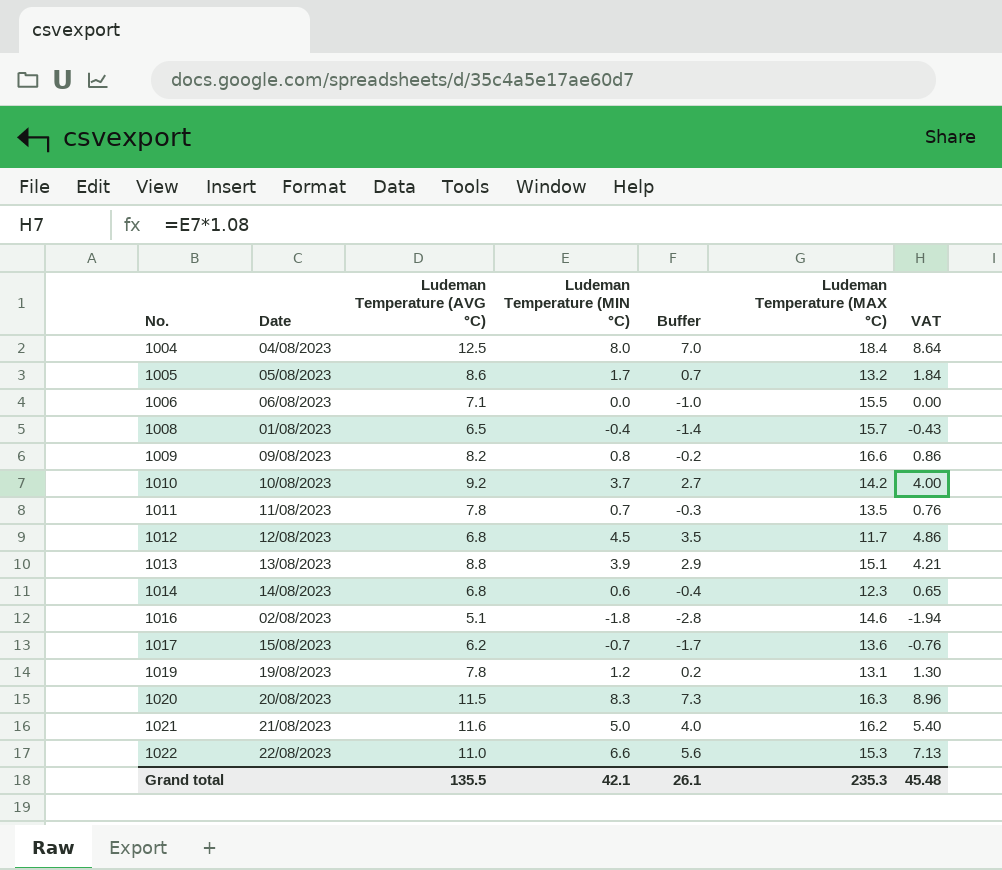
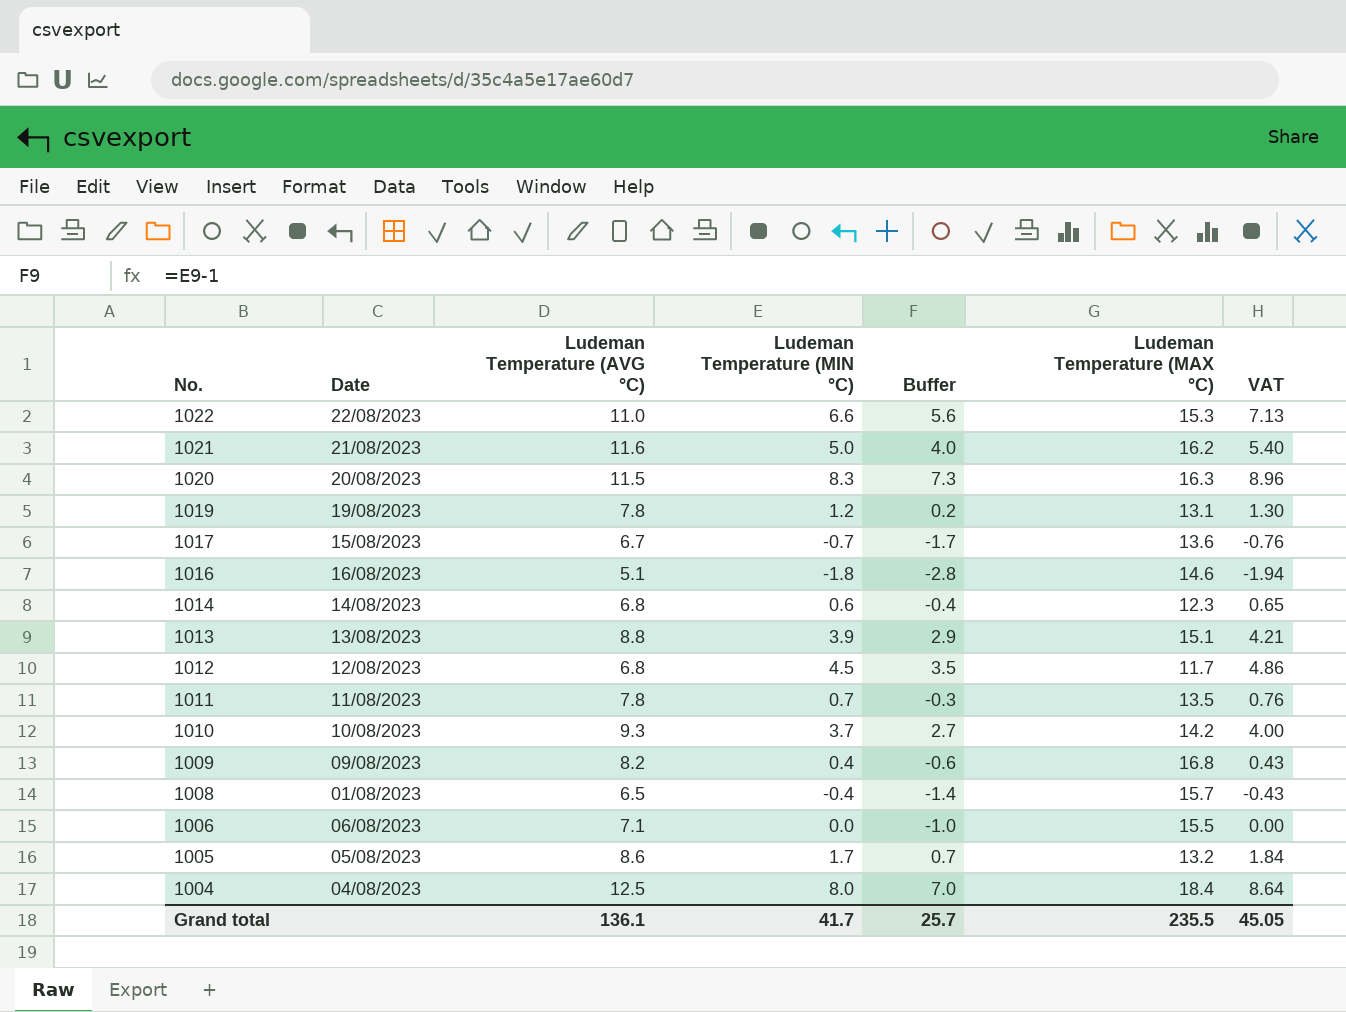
row order: No. ascending -> No. descending
1017 | Ludeman Temperature (AVG °C): 6.2 -> 6.7
1016 | Date: 02/08/2023 -> 16/08/2023
1010 | Ludeman Temperature (AVG °C): 9.2 -> 9.3
1009 | Ludeman Temperature (MIN °C): 0.8 -> 0.4
1009 | Buffer: -0.2 -> -0.6
1009 | Ludeman Temperature (MAX °C): 16.6 -> 16.8
1009 | VAT: 0.86 -> 0.43
Grand total | Ludeman Temperature (AVG °C): 135.5 -> 136.1
Grand total | Ludeman Temperature (MIN °C): 42.1 -> 41.7
Grand total | Buffer: 26.1 -> 25.7
Grand total | Ludeman Temperature (MAX °C): 235.3 -> 235.5
Grand total | VAT: 45.48 -> 45.05

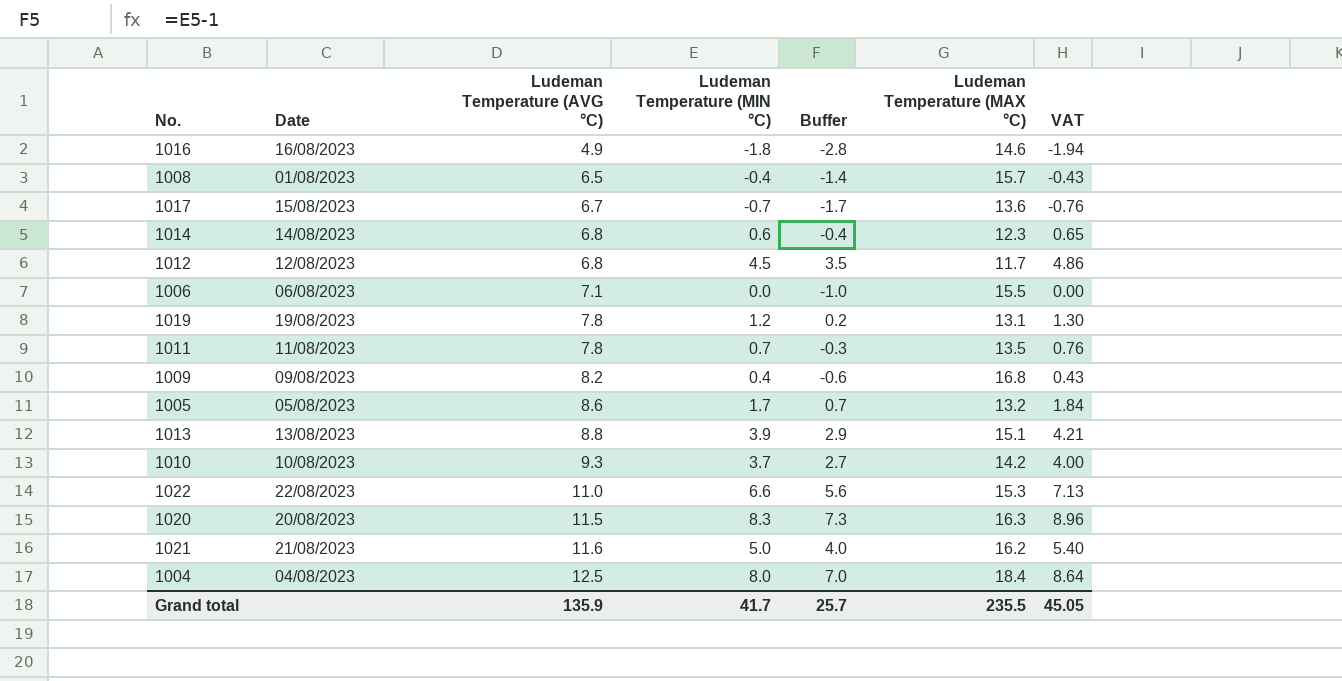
row order: No. descending -> Ludeman Temperature (AVG °C) ascending
1016 | Ludeman Temperature (AVG °C): 5.1 -> 4.9
Grand total | Ludeman Temperature (AVG °C): 136.1 -> 135.9

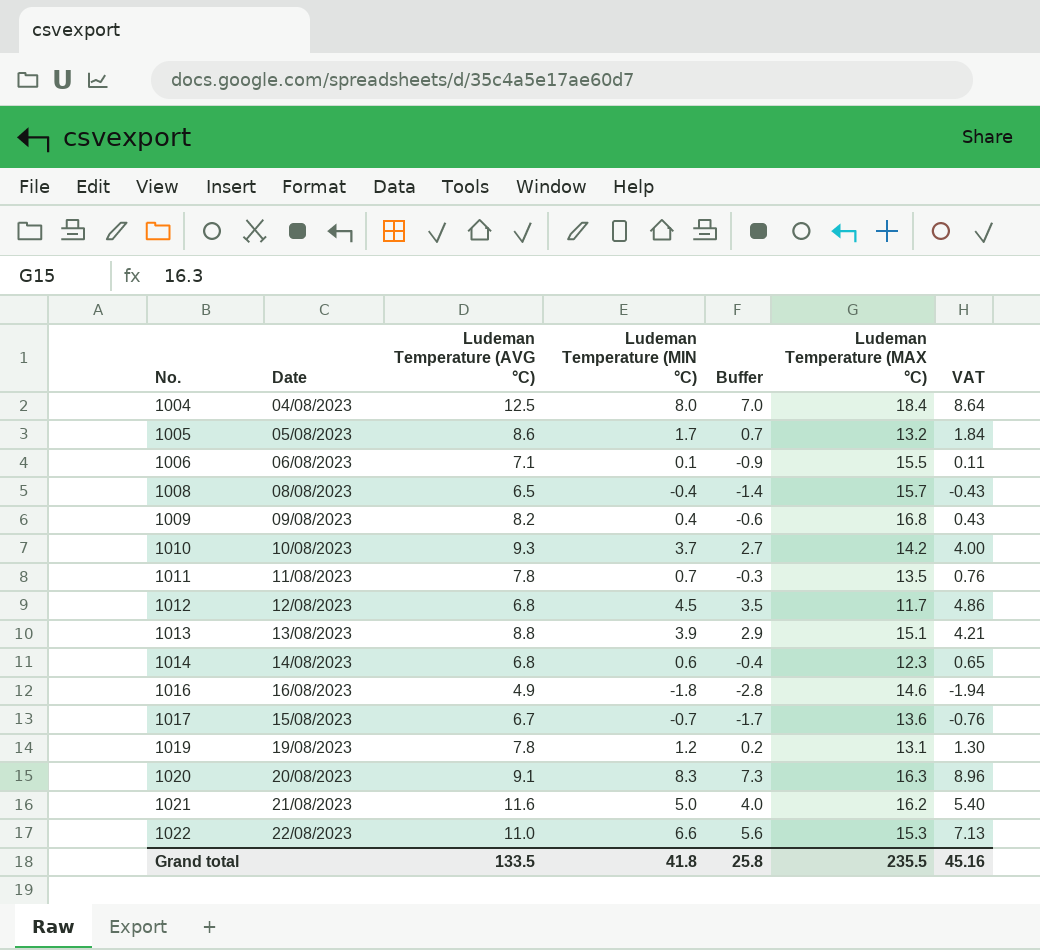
row order: Ludeman Temperature (AVG °C) ascending -> No. ascending
1006 | Ludeman Temperature (MIN °C): 0.0 -> 0.1
1006 | Buffer: -1.0 -> -0.9
1006 | VAT: 0.00 -> 0.11
1008 | Date: 01/08/2023 -> 08/08/2023
1020 | Ludeman Temperature (AVG °C): 11.5 -> 9.1
Grand total | Ludeman Temperature (AVG °C): 135.9 -> 133.5
Grand total | Ludeman Temperature (MIN °C): 41.7 -> 41.8
Grand total | Buffer: 25.7 -> 25.8
Grand total | VAT: 45.05 -> 45.16

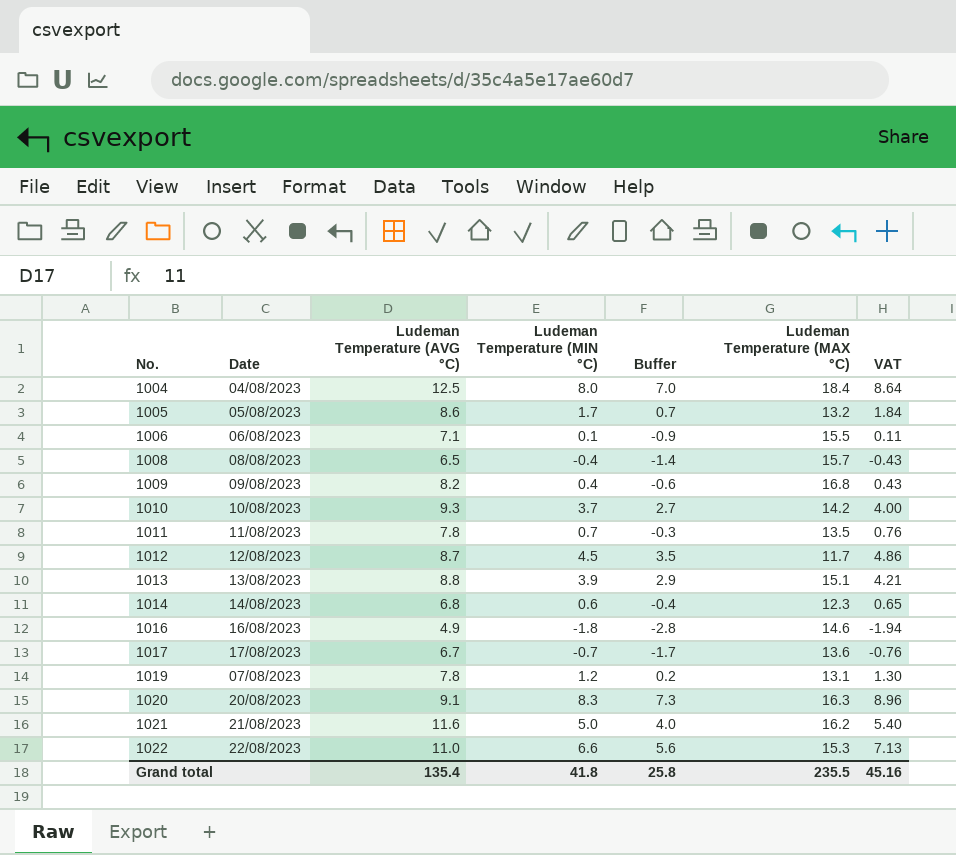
1012 | Ludeman Temperature (AVG °C): 6.8 -> 8.7
1017 | Date: 15/08/2023 -> 17/08/2023
1019 | Date: 19/08/2023 -> 07/08/2023
Grand total | Ludeman Temperature (AVG °C): 133.5 -> 135.4

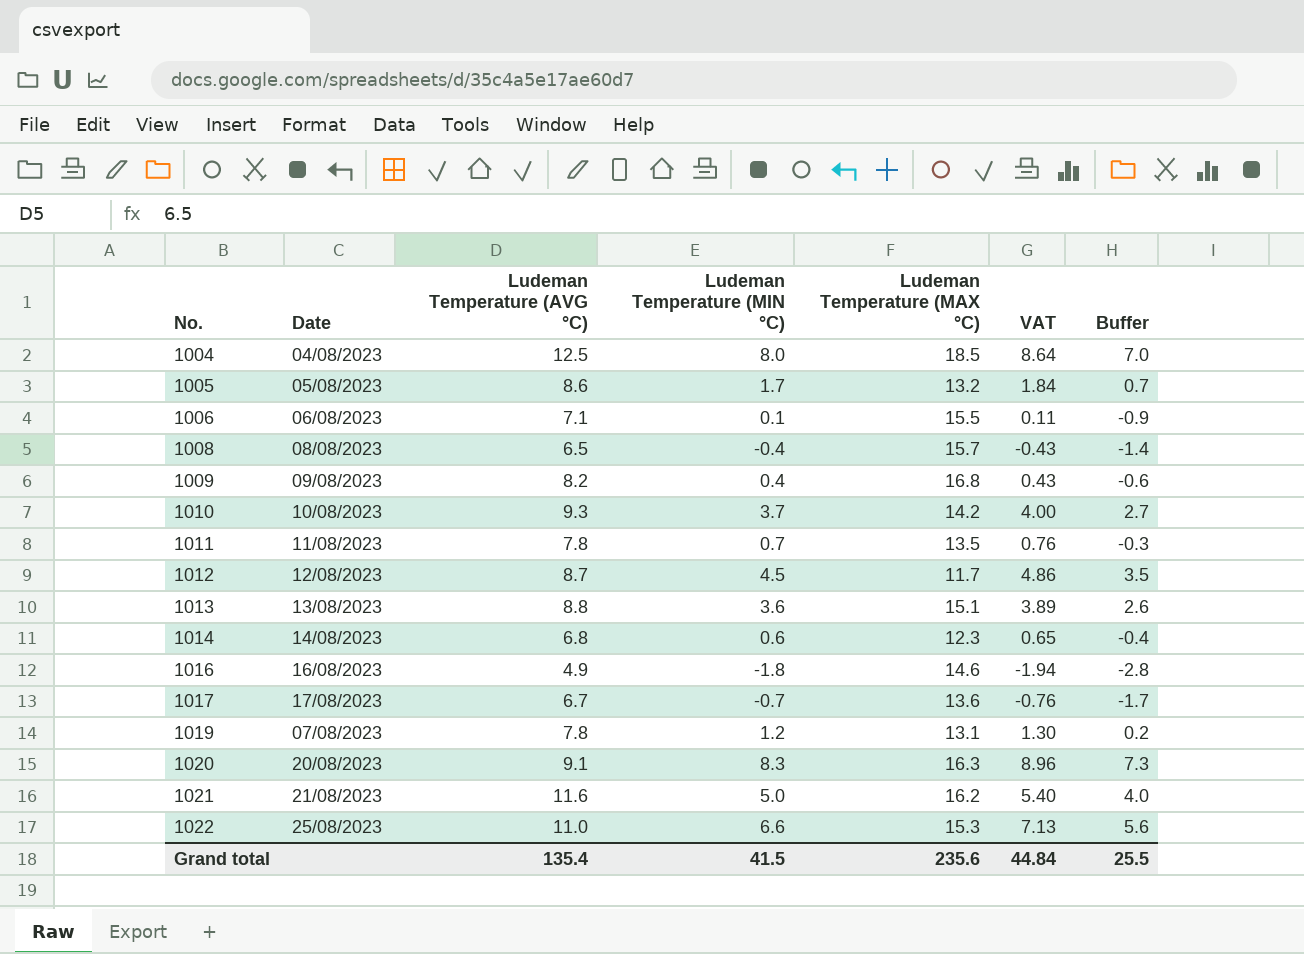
column Buffer | position: 5 -> 7
1004 | Ludeman Temperature (MAX °C): 18.4 -> 18.5
1013 | Ludeman Temperature (MIN °C): 3.9 -> 3.6
1013 | VAT: 4.21 -> 3.89
1013 | Buffer: 2.9 -> 2.6
1022 | Date: 22/08/2023 -> 25/08/2023
Grand total | Ludeman Temperature (MIN °C): 41.8 -> 41.5
Grand total | Ludeman Temperature (MAX °C): 235.5 -> 235.6
Grand total | VAT: 45.16 -> 44.84
Grand total | Buffer: 25.8 -> 25.5

